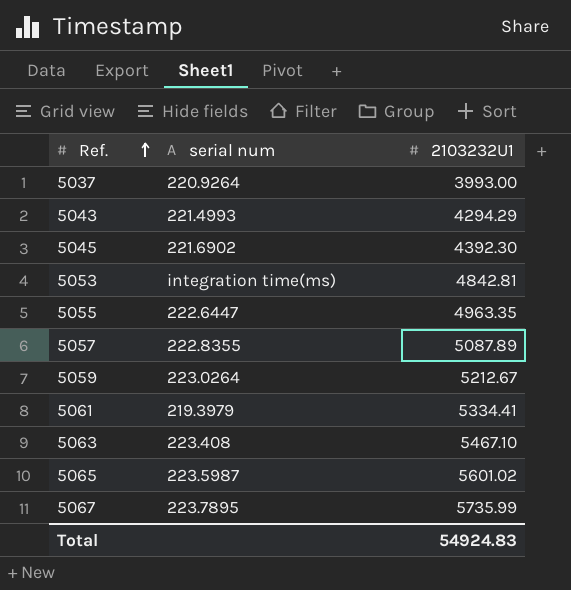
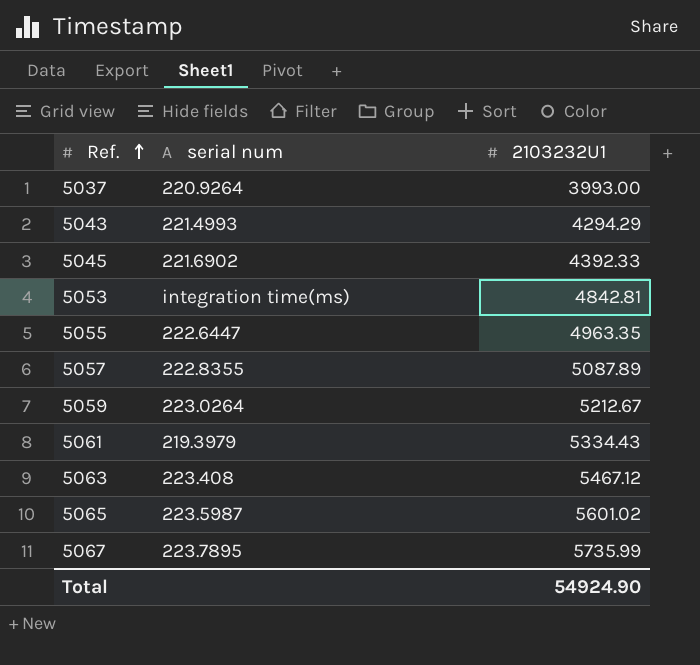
5045 | 2103232U1: 4392.30 -> 4392.33
5061 | 2103232U1: 5334.41 -> 5334.43
5063 | 2103232U1: 5467.10 -> 5467.12
Total | 2103232U1: 54924.83 -> 54924.90

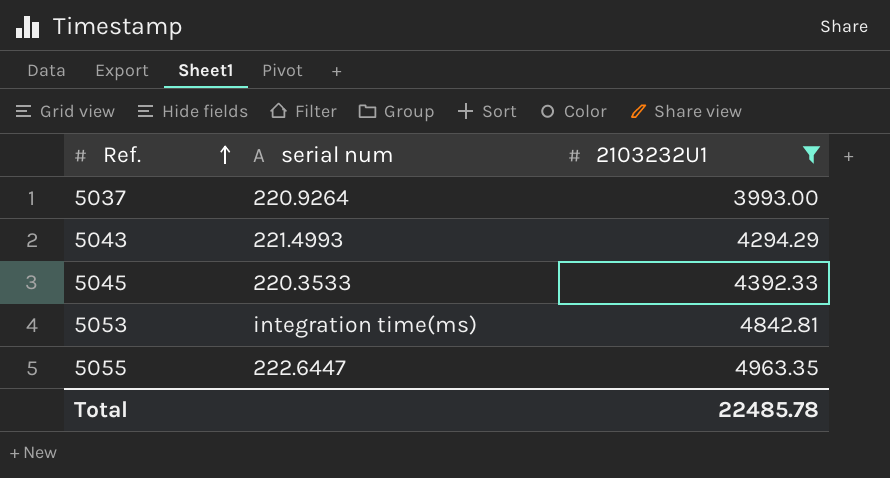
filter: none -> 2103232U1 <= 4963.35
5045 | serial num: 221.6902 -> 220.3533
Total | 2103232U1: 54924.90 -> 22485.78

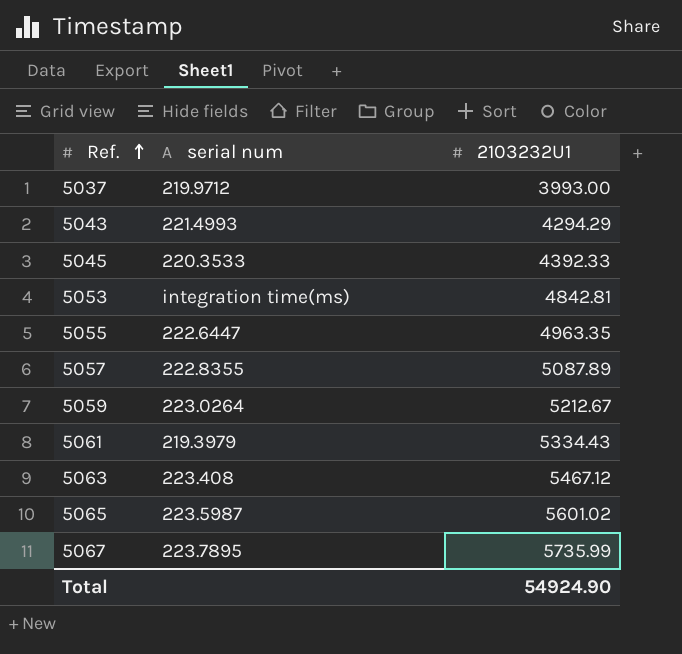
filter: 2103232U1 <= 4963.35 -> none
5037 | serial num: 220.9264 -> 219.9712
Total | 2103232U1: 22485.78 -> 54924.90

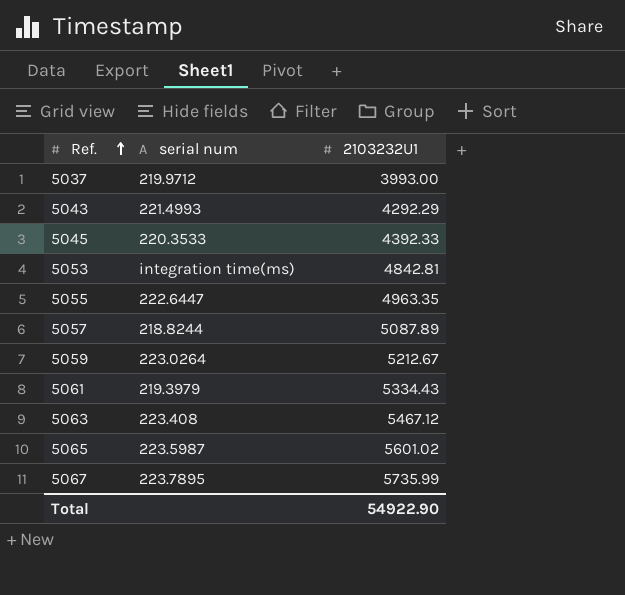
5043 | 2103232U1: 4294.29 -> 4292.29
5057 | serial num: 222.8355 -> 218.8244
Total | 2103232U1: 54924.90 -> 54922.90

